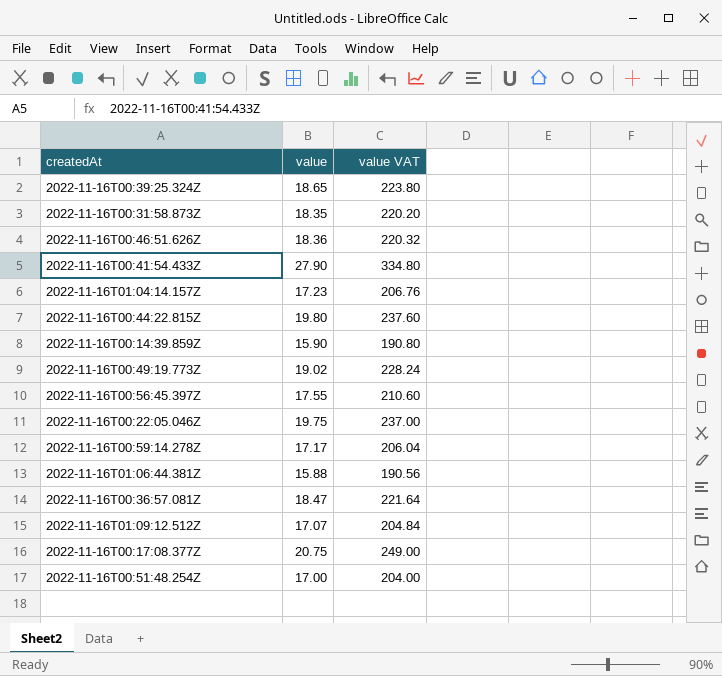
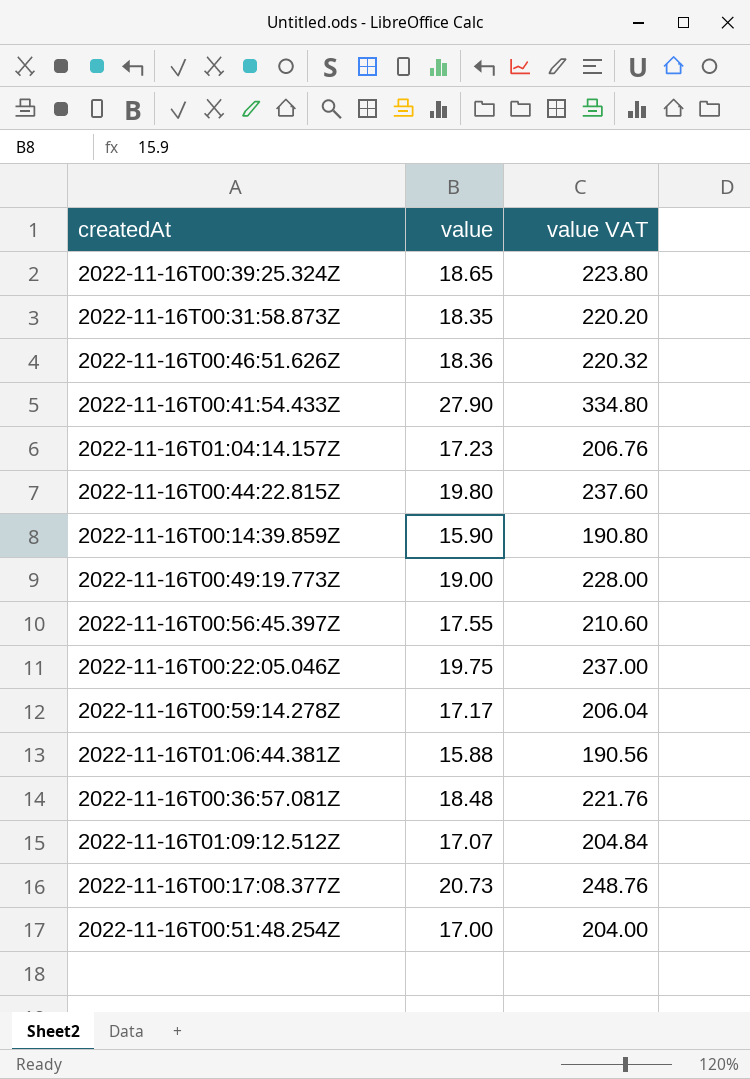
2022-11-16T00:49:19.773Z | value: 19.02 -> 19.00
2022-11-16T00:49:19.773Z | value VAT: 228.24 -> 228.00
2022-11-16T00:36:57.081Z | value: 18.47 -> 18.48
2022-11-16T00:36:57.081Z | value VAT: 221.64 -> 221.76
2022-11-16T00:17:08.377Z | value: 20.75 -> 20.73
2022-11-16T00:17:08.377Z | value VAT: 249.00 -> 248.76

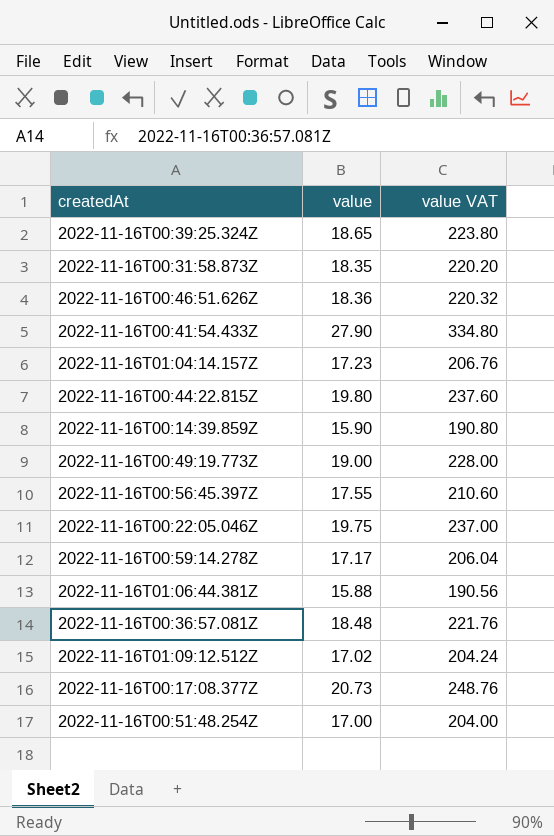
2022-11-16T01:09:12.512Z | value: 17.07 -> 17.02
2022-11-16T01:09:12.512Z | value VAT: 204.84 -> 204.24

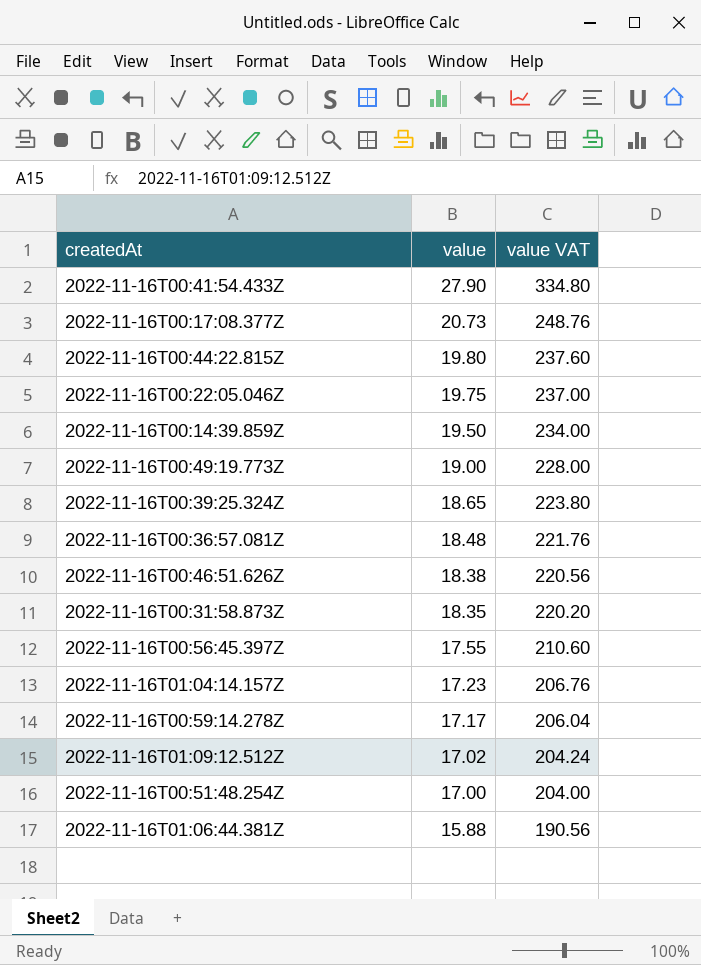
row order: none -> value descending
2022-11-16T00:14:39.859Z | value: 15.90 -> 19.50
2022-11-16T00:14:39.859Z | value VAT: 190.80 -> 234.00
2022-11-16T00:46:51.626Z | value: 18.36 -> 18.38
2022-11-16T00:46:51.626Z | value VAT: 220.32 -> 220.56

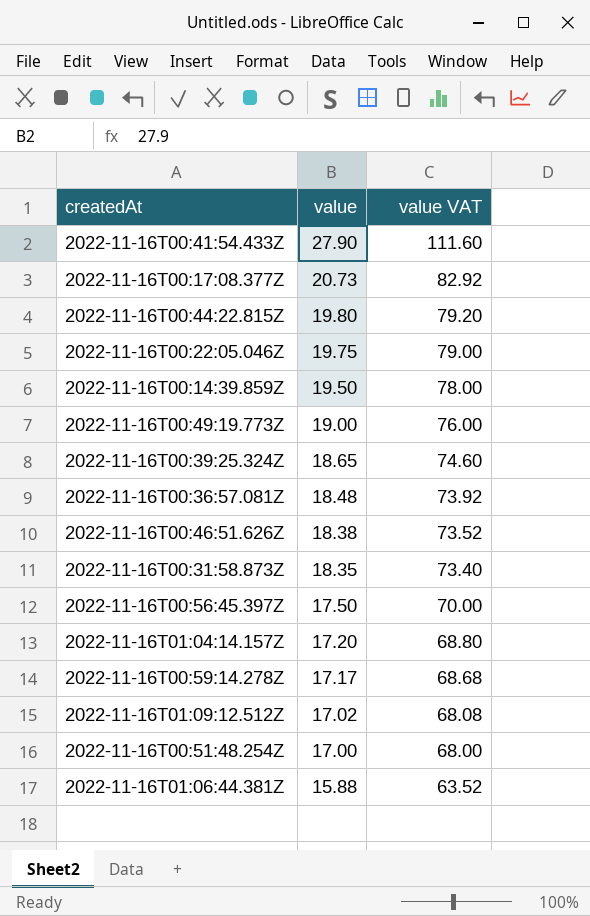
column value VAT | formula: [value] * 12 -> [value] * 4
2022-11-16T00:56:45.397Z | value: 17.55 -> 17.50
2022-11-16T01:04:14.157Z | value: 17.23 -> 17.20

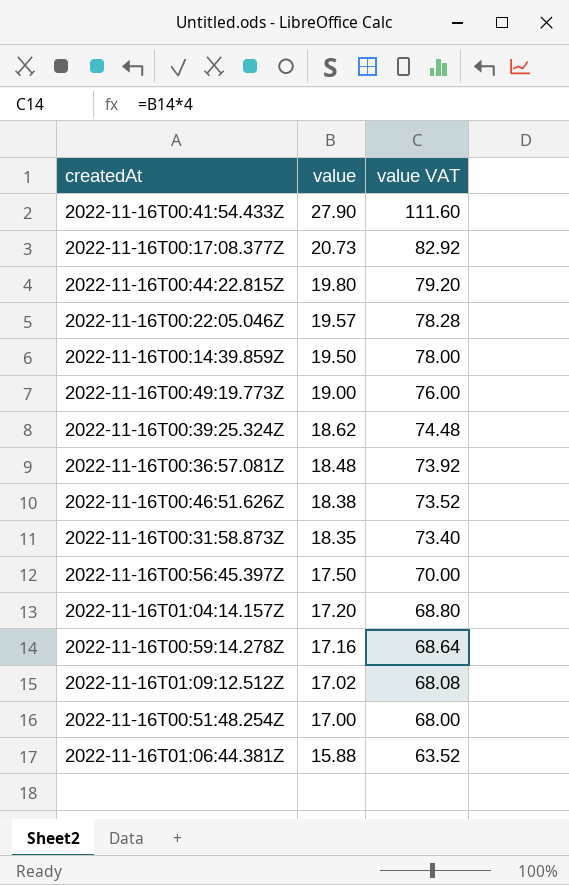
2022-11-16T00:22:05.046Z | value: 19.75 -> 19.57
2022-11-16T00:22:05.046Z | value VAT: 79.00 -> 78.28
2022-11-16T00:39:25.324Z | value: 18.65 -> 18.62
2022-11-16T00:39:25.324Z | value VAT: 74.60 -> 74.48
2022-11-16T00:59:14.278Z | value: 17.17 -> 17.16
2022-11-16T00:59:14.278Z | value VAT: 68.68 -> 68.64

